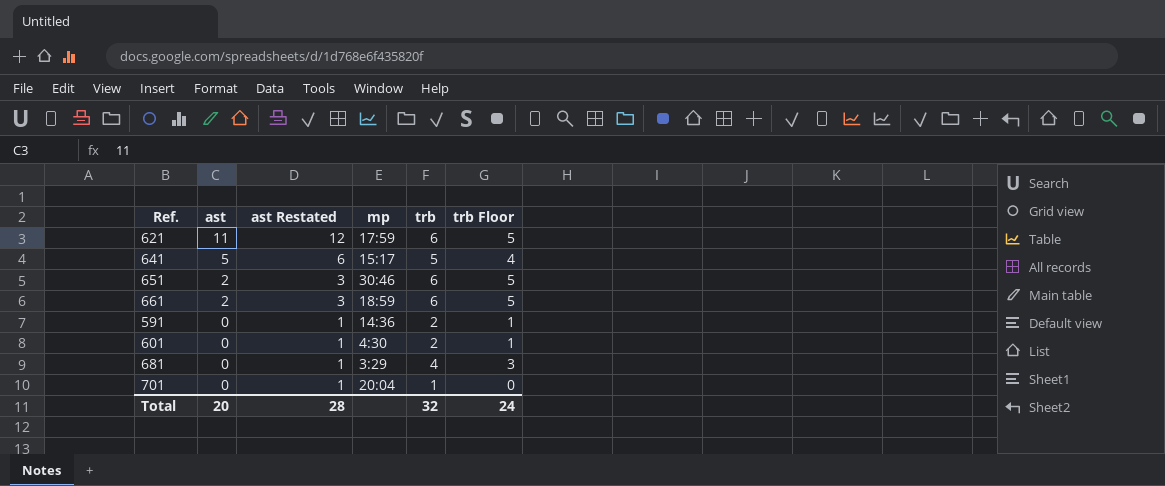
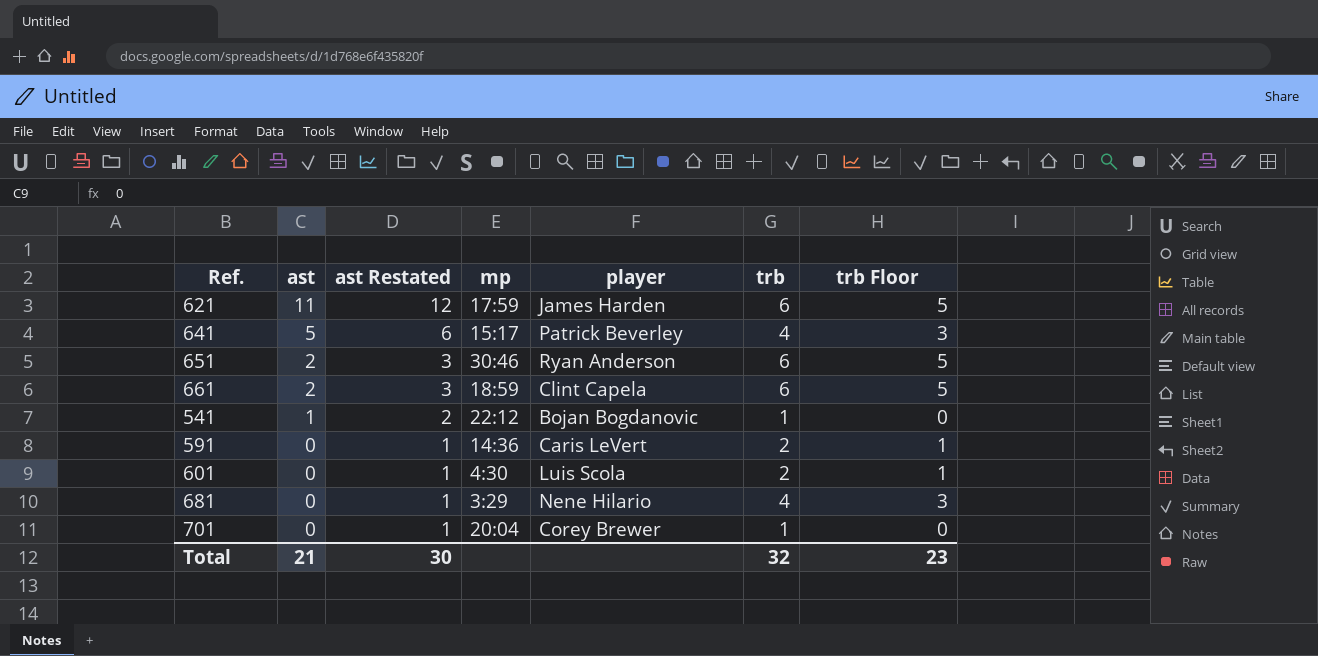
column player | position: none -> 5
641 | trb: 5 -> 4
641 | trb Floor: 4 -> 3
row 541: none -> 1 | 2 | 22:12 | Bojan Bogdanovic | 1 | 0
Total | ast: 20 -> 21
Total | ast Restated: 28 -> 30
Total | trb Floor: 24 -> 23

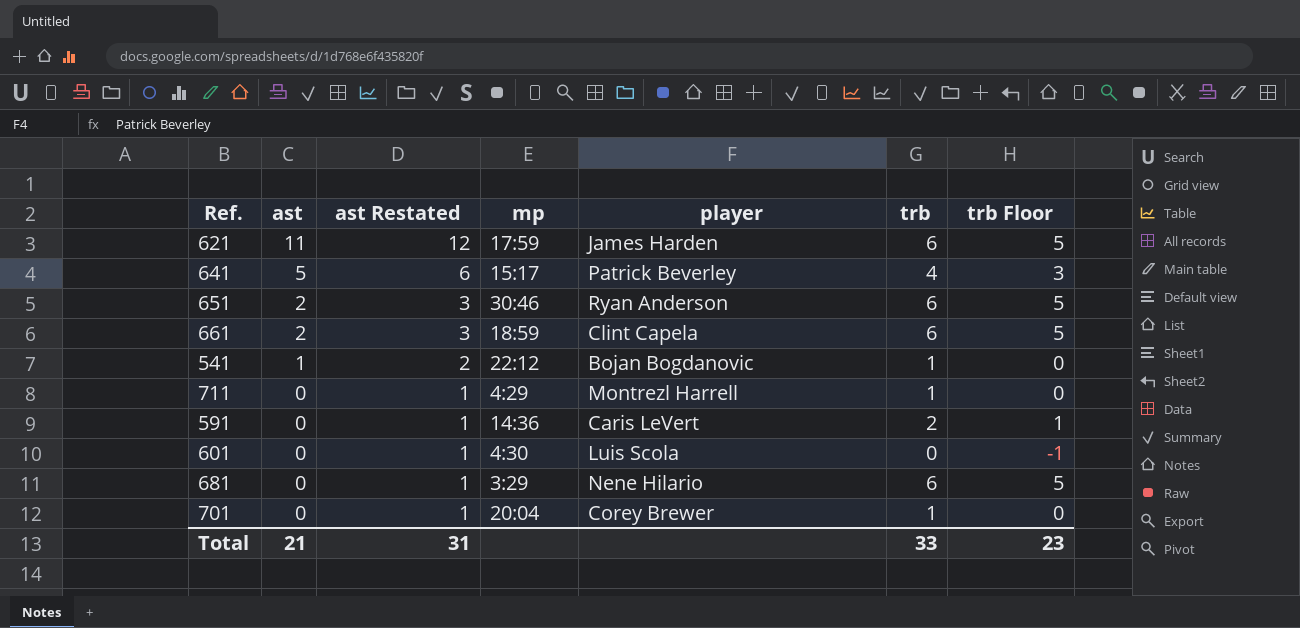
row 711: none -> 0 | 1 | 4:29 | Montrezl Harrell | 1 | 0
601 | trb: 2 -> 0
601 | trb Floor: 1 -> -1
681 | trb: 4 -> 6
681 | trb Floor: 3 -> 5
Total | ast Restated: 30 -> 31
Total | trb: 32 -> 33

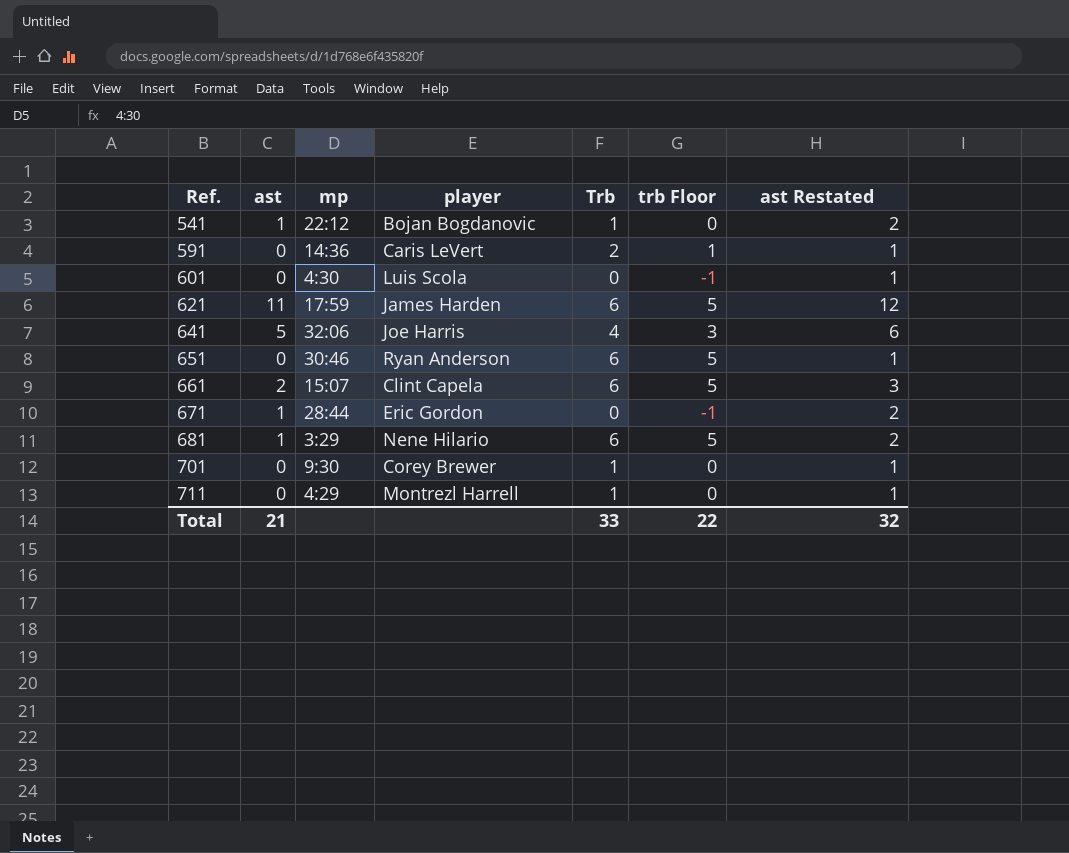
row order: ast descending -> Ref. ascending
column name: trb -> Trb
column ast Restated | position: 3 -> 7
641 | mp: 15:17 -> 32:06
641 | player: Patrick Beverley -> Joe Harris
651 | ast: 2 -> 0
651 | ast Restated: 3 -> 1
661 | mp: 18:59 -> 15:07
row 671: none -> 1 | 28:44 | Eric Gordon | 0 | -1 | 2
681 | ast: 0 -> 1
681 | ast Restated: 1 -> 2
701 | mp: 20:04 -> 9:30
Total | trb Floor: 23 -> 22
Total | ast Restated: 31 -> 32

